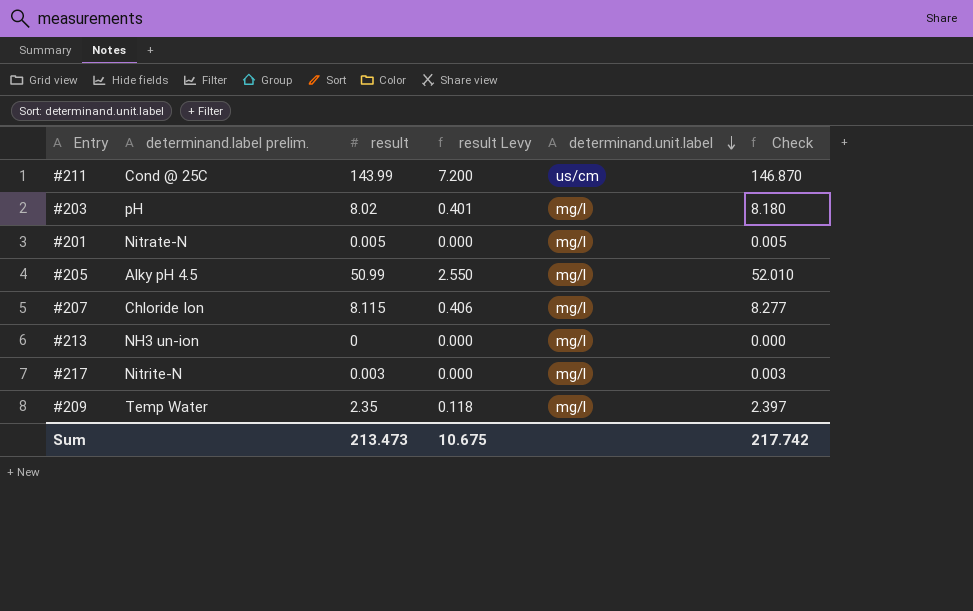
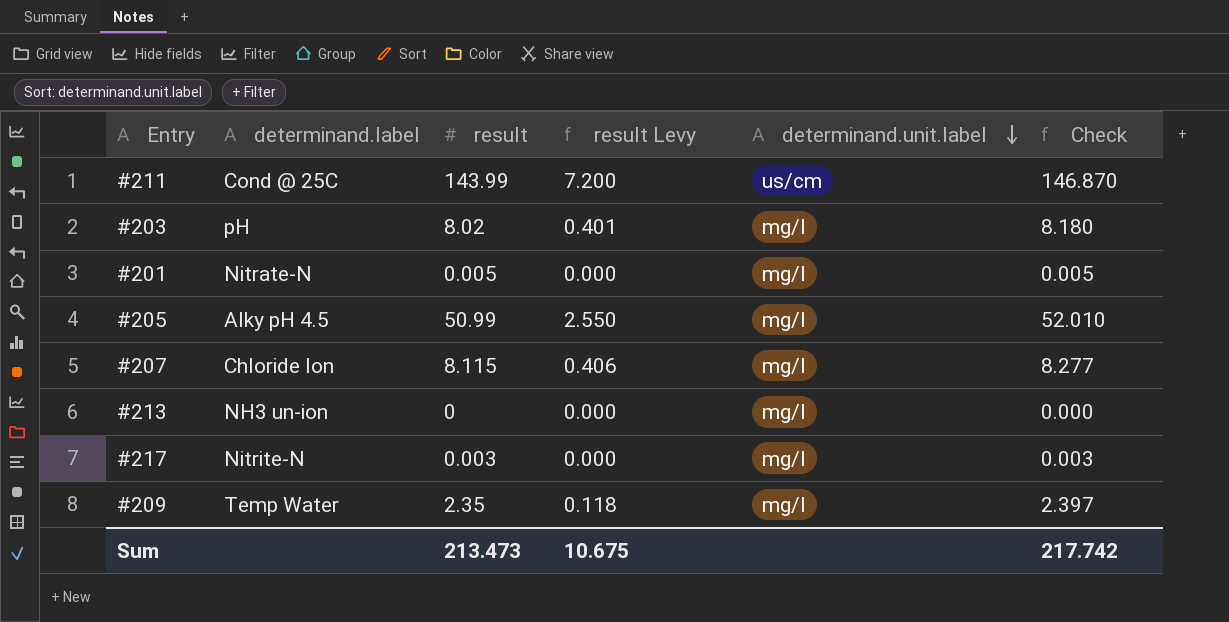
column name: determinand.label prelim. -> determinand.label

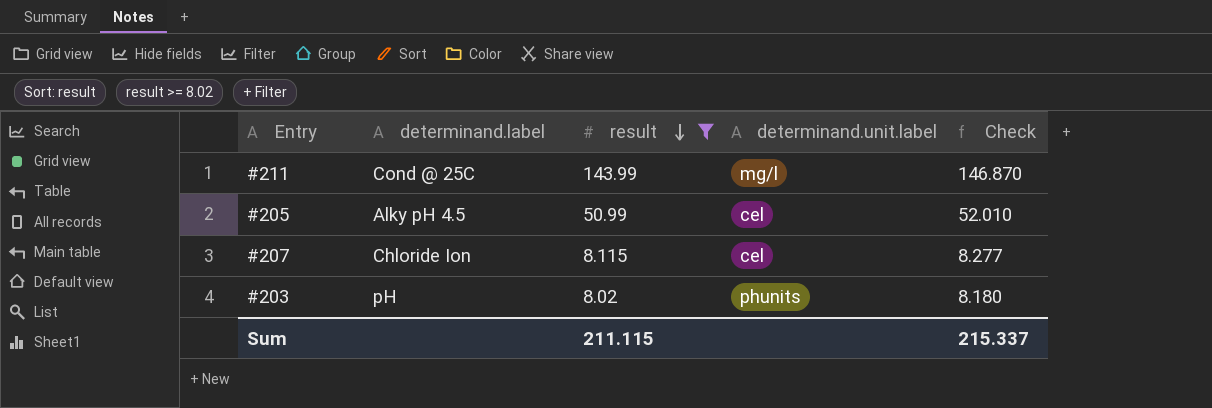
filter: none -> result >= 8.02
row order: determinand.unit.label descending -> result descending
column result Levy | formula: [result] * 0.05 -> none
#211 | determinand.unit.label: us/cm -> mg/l
#205 | determinand.unit.label: mg/l -> cel
#207 | determinand.unit.label: mg/l -> cel
#203 | determinand.unit.label: mg/l -> phunits
Sum | result: 213.473 -> 211.115
Sum | Check: 217.742 -> 215.337

